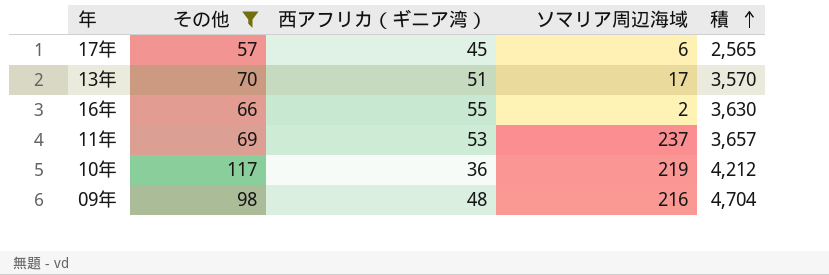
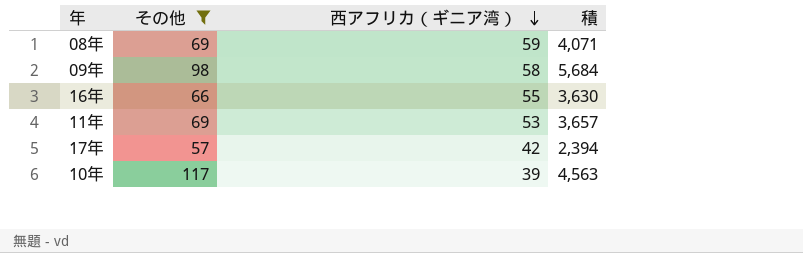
row order: 積 ascending -> 西アフリカ（ギニア湾） descending
column ソマリア周辺海域 | position: 4 -> none
row 13年: 70 | 51 | 17 | 3,570 -> none
row 08年: none -> 69 | 59 | 4,071
09年 | 西アフリカ（ギニア湾）: 48 -> 58
09年 | 積: 4,704 -> 5,684
17年 | 西アフリカ（ギニア湾）: 45 -> 42
17年 | 積: 2,565 -> 2,394
10年 | 西アフリカ（ギニア湾）: 36 -> 39
10年 | 積: 4,212 -> 4,563

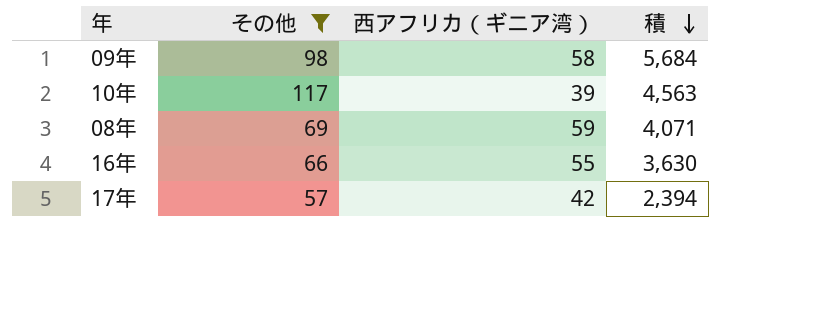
row order: 西アフリカ（ギニア湾） descending -> 積 descending
row 11年: 69 | 53 | 3,657 -> none

